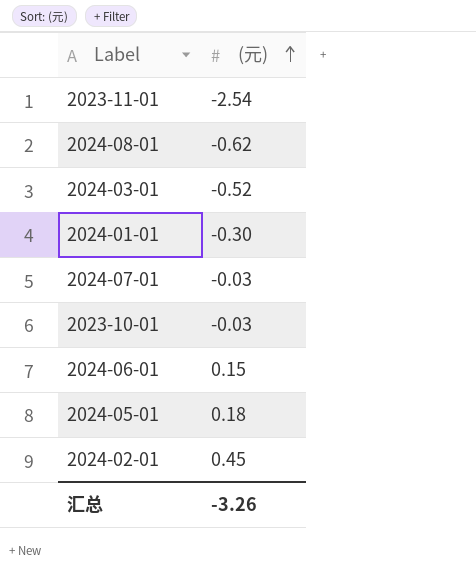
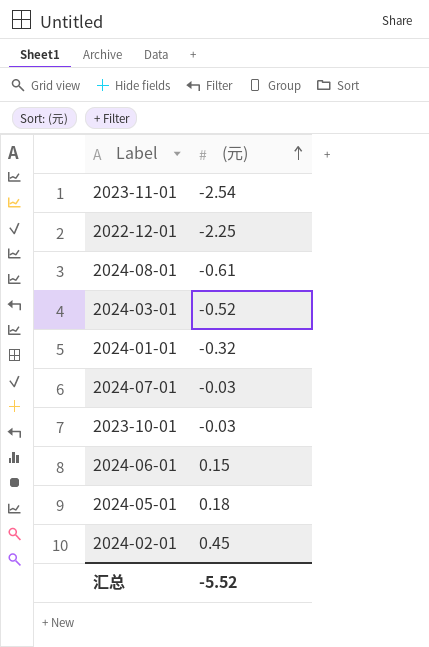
row 2022-12-01: none -> -2.25
2024-08-01 | (元): -0.62 -> -0.61
2024-01-01 | (元): -0.30 -> -0.32
汇总 | (元): -3.26 -> -5.52

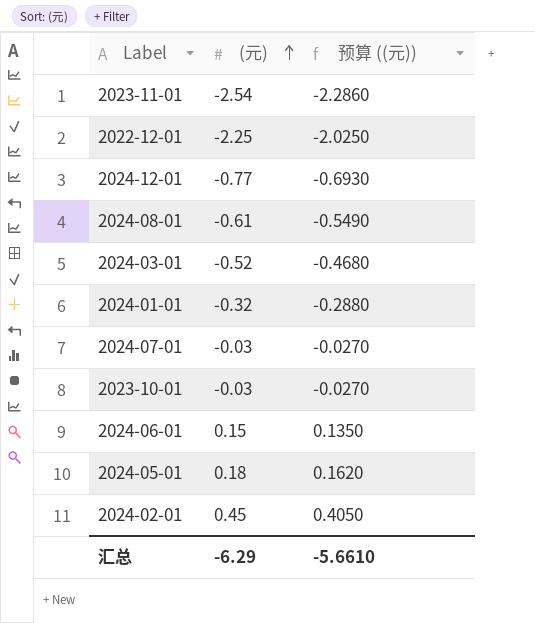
column 预算 ((元)) | formula: none -> [(元)] * 0.9
row 2024-12-01: none -> -0.77 | -0.6930
汇总 | (元): -5.52 -> -6.29

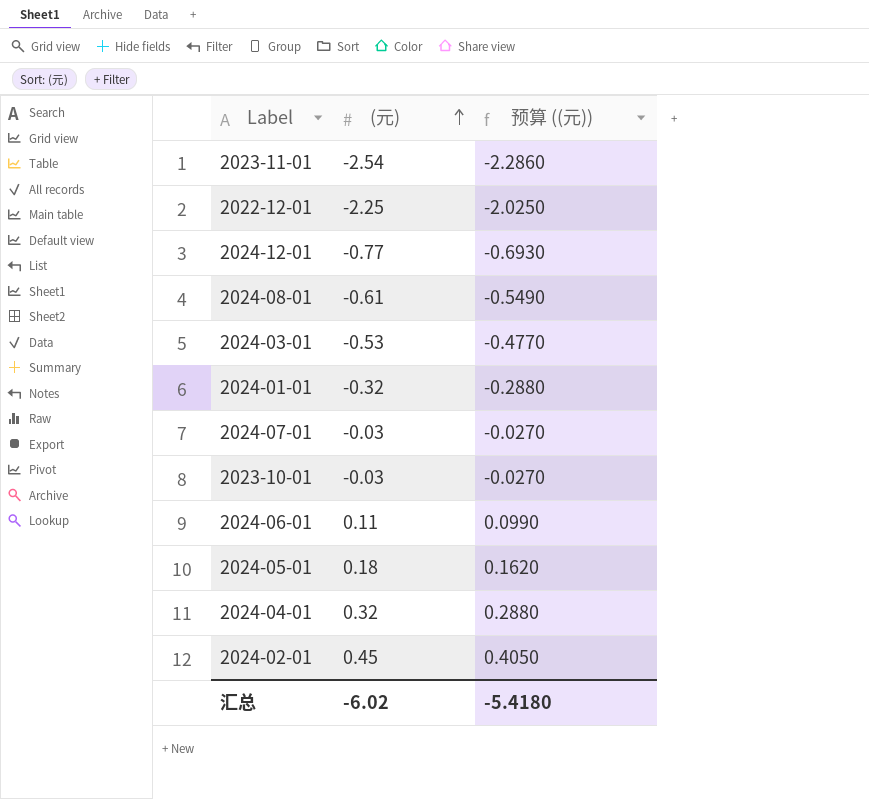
2024-03-01 | (元): -0.52 -> -0.53
2024-03-01 | 预算 ((元)): -0.4680 -> -0.4770
2024-06-01 | (元): 0.15 -> 0.11
2024-06-01 | 预算 ((元)): 0.1350 -> 0.0990
row 2024-04-01: none -> 0.32 | 0.2880
汇总 | (元): -6.29 -> -6.02
汇总 | 预算 ((元)): -5.6610 -> -5.4180

